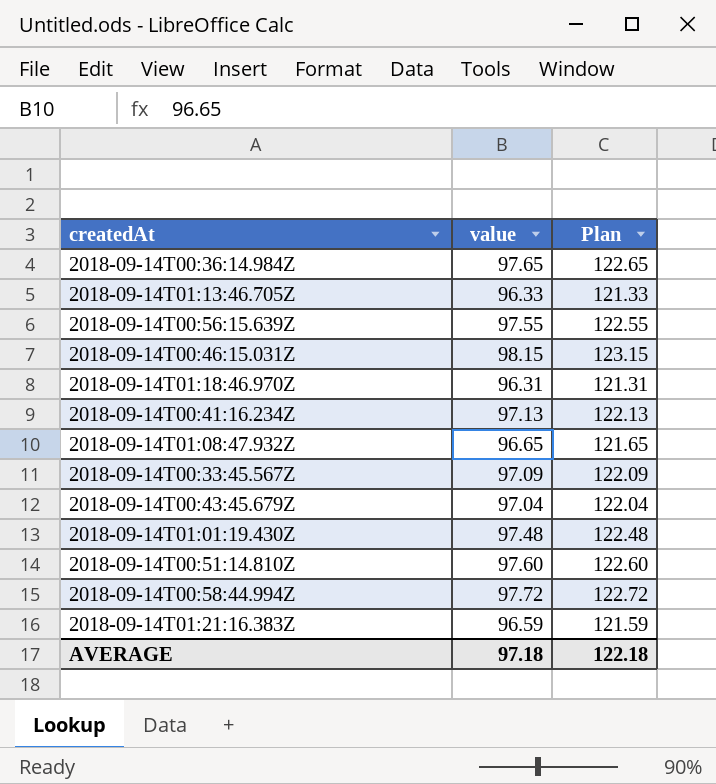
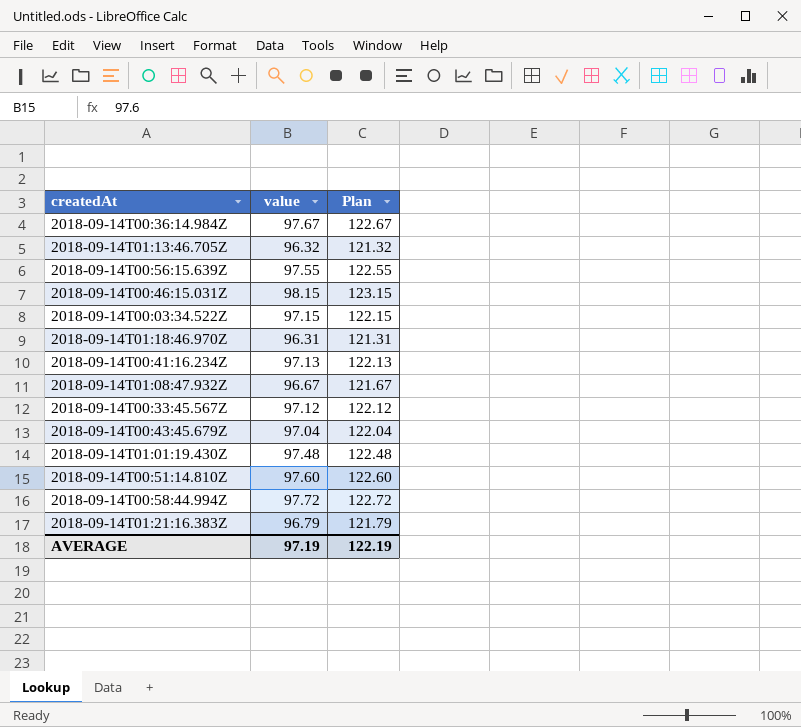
2018-09-14T00:36:14.984Z | value: 97.65 -> 97.67
2018-09-14T00:36:14.984Z | Plan: 122.65 -> 122.67
2018-09-14T01:13:46.705Z | value: 96.33 -> 96.32
2018-09-14T01:13:46.705Z | Plan: 121.33 -> 121.32
row 2018-09-14T00:03:34.522Z: none -> 97.15 | 122.15
2018-09-14T01:08:47.932Z | value: 96.65 -> 96.67
2018-09-14T01:08:47.932Z | Plan: 121.65 -> 121.67
2018-09-14T00:33:45.567Z | value: 97.09 -> 97.12
2018-09-14T00:33:45.567Z | Plan: 122.09 -> 122.12
2018-09-14T01:21:16.383Z | value: 96.59 -> 96.79
2018-09-14T01:21:16.383Z | Plan: 121.59 -> 121.79
AVERAGE | value: 97.18 -> 97.19
AVERAGE | Plan: 122.18 -> 122.19

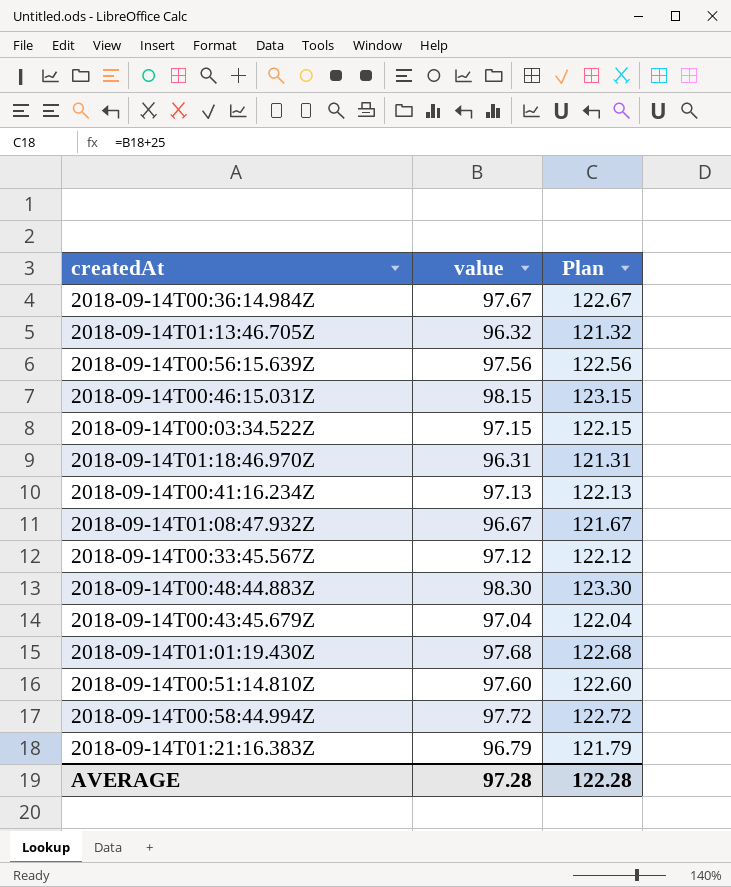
2018-09-14T00:56:15.639Z | value: 97.55 -> 97.56
2018-09-14T00:56:15.639Z | Plan: 122.55 -> 122.56
row 2018-09-14T00:48:44.883Z: none -> 98.30 | 123.30
2018-09-14T01:01:19.430Z | value: 97.48 -> 97.68
2018-09-14T01:01:19.430Z | Plan: 122.48 -> 122.68
AVERAGE | value: 97.19 -> 97.28
AVERAGE | Plan: 122.19 -> 122.28

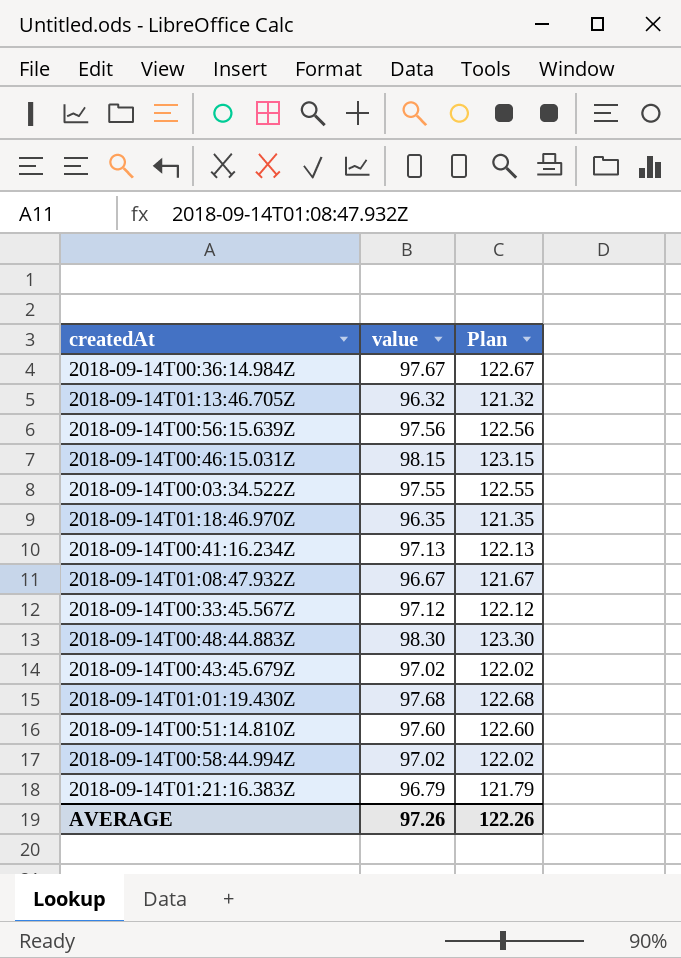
2018-09-14T00:03:34.522Z | value: 97.15 -> 97.55
2018-09-14T00:03:34.522Z | Plan: 122.15 -> 122.55
2018-09-14T01:18:46.970Z | value: 96.31 -> 96.35
2018-09-14T01:18:46.970Z | Plan: 121.31 -> 121.35
2018-09-14T00:43:45.679Z | value: 97.04 -> 97.02
2018-09-14T00:43:45.679Z | Plan: 122.04 -> 122.02
2018-09-14T00:58:44.994Z | value: 97.72 -> 97.02
2018-09-14T00:58:44.994Z | Plan: 122.72 -> 122.02
AVERAGE | value: 97.28 -> 97.26
AVERAGE | Plan: 122.28 -> 122.26

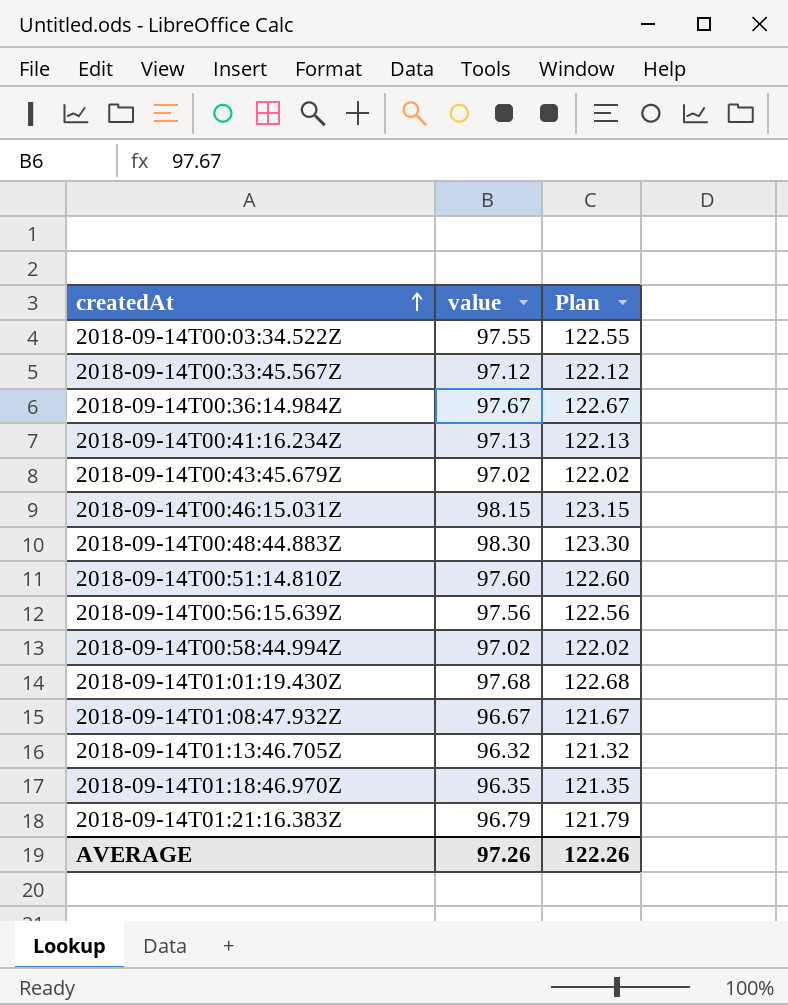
row order: none -> createdAt ascending

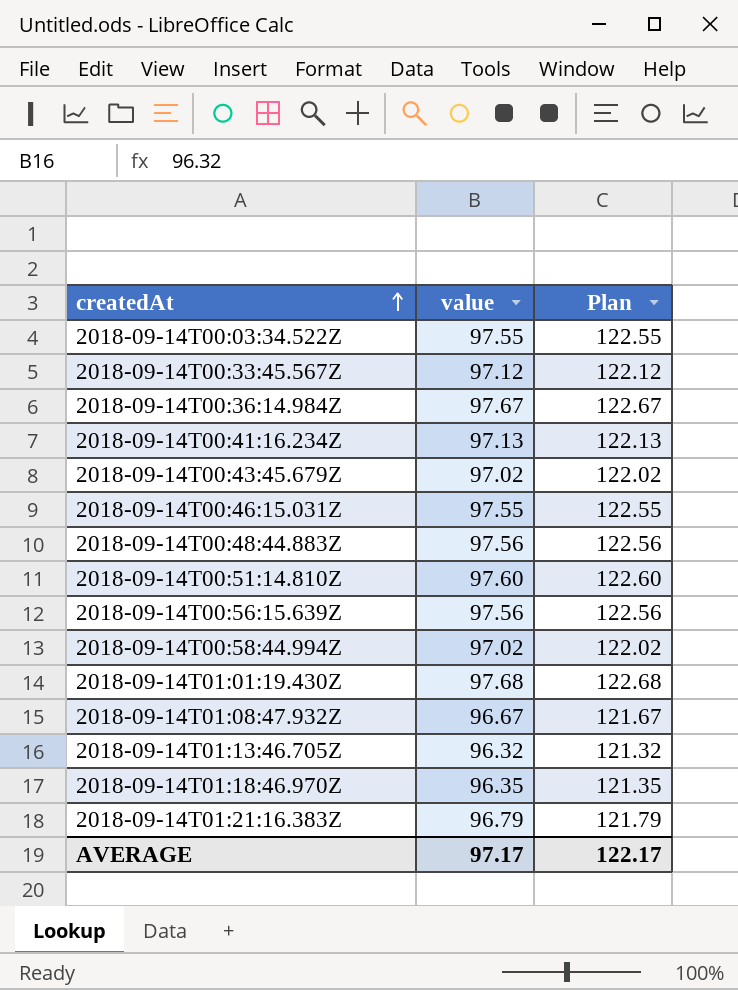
2018-09-14T00:46:15.031Z | value: 98.15 -> 97.55
2018-09-14T00:46:15.031Z | Plan: 123.15 -> 122.55
2018-09-14T00:48:44.883Z | value: 98.30 -> 97.56
2018-09-14T00:48:44.883Z | Plan: 123.30 -> 122.56
AVERAGE | value: 97.26 -> 97.17
AVERAGE | Plan: 122.26 -> 122.17

